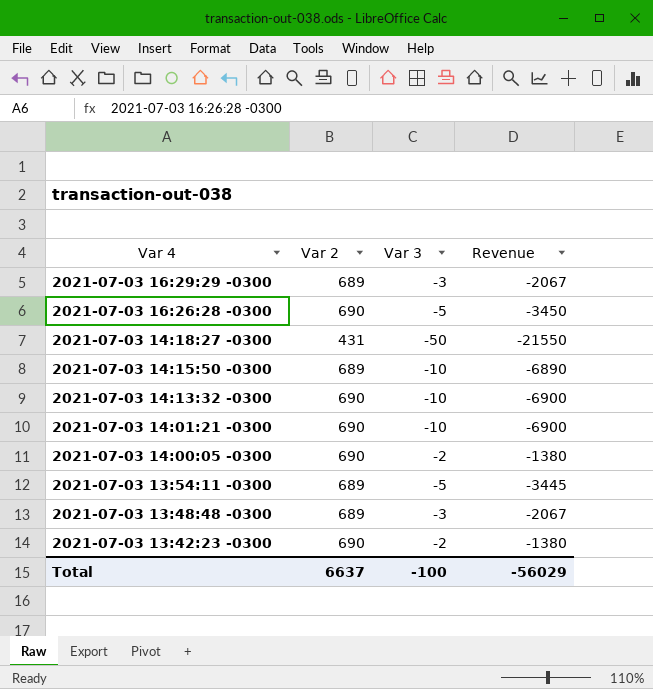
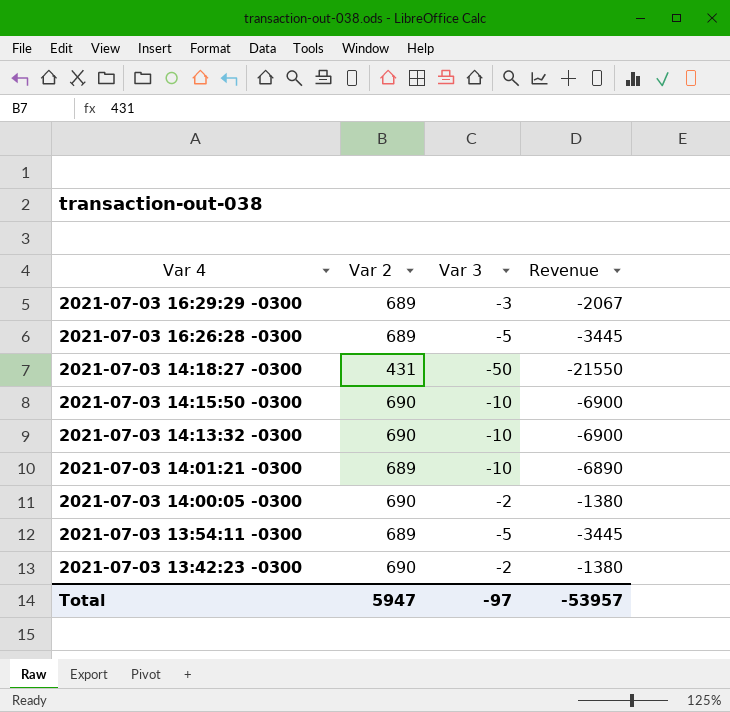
row 2021-07-03 13:48:48 -0300: 689 | -3 | -2067 -> none
2021-07-03 16:26:28 -0300 | Var 2: 690 -> 689
2021-07-03 16:26:28 -0300 | Revenue: -3450 -> -3445
2021-07-03 14:15:50 -0300 | Var 2: 689 -> 690
2021-07-03 14:15:50 -0300 | Revenue: -6890 -> -6900
2021-07-03 14:01:21 -0300 | Var 2: 690 -> 689
2021-07-03 14:01:21 -0300 | Revenue: -6900 -> -6890
Total | Var 2: 6637 -> 5947
Total | Var 3: -100 -> -97
Total | Revenue: -56029 -> -53957

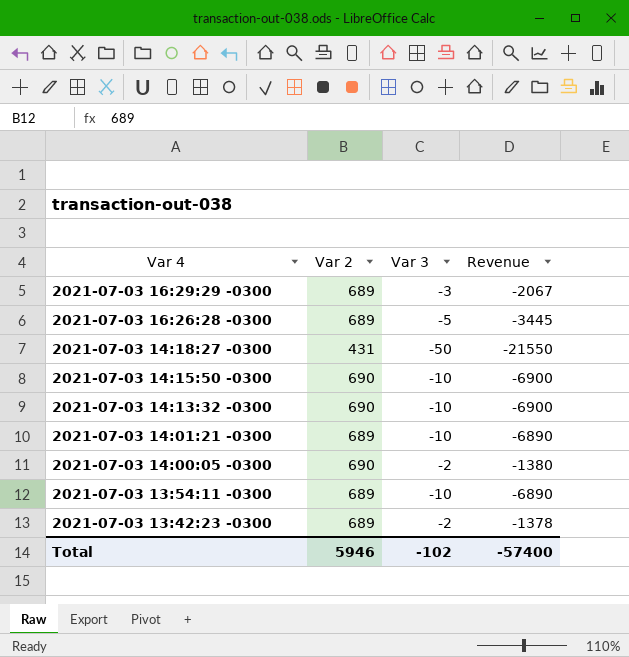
2021-07-03 13:54:11 -0300 | Var 3: -5 -> -10
2021-07-03 13:54:11 -0300 | Revenue: -3445 -> -6890
2021-07-03 13:42:23 -0300 | Var 2: 690 -> 689
2021-07-03 13:42:23 -0300 | Revenue: -1380 -> -1378
Total | Var 2: 5947 -> 5946
Total | Var 3: -97 -> -102
Total | Revenue: -53957 -> -57400

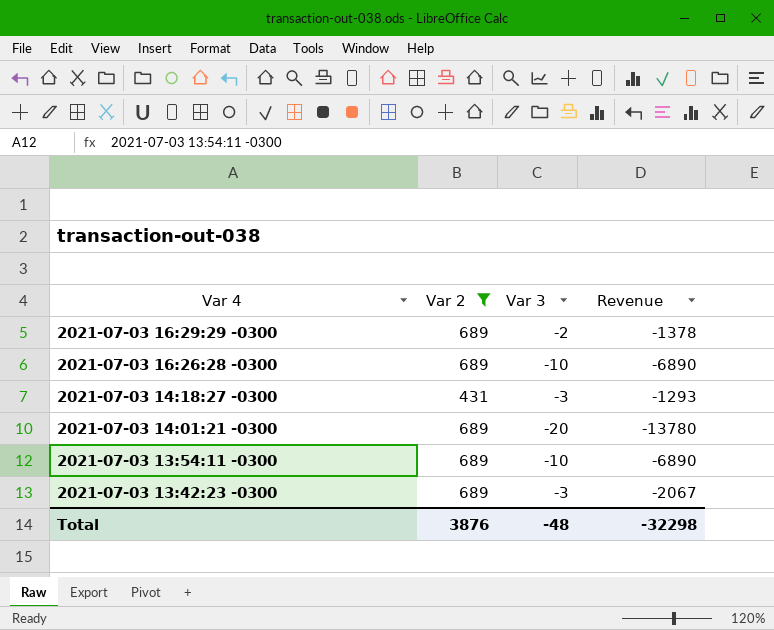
filter: none -> Var 2 != 690
2021-07-03 16:29:29 -0300 | Var 3: -3 -> -2
2021-07-03 16:29:29 -0300 | Revenue: -2067 -> -1378
2021-07-03 16:26:28 -0300 | Var 3: -5 -> -10
2021-07-03 16:26:28 -0300 | Revenue: -3445 -> -6890
2021-07-03 14:18:27 -0300 | Var 3: -50 -> -3
2021-07-03 14:18:27 -0300 | Revenue: -21550 -> -1293
2021-07-03 14:01:21 -0300 | Var 3: -10 -> -20
2021-07-03 14:01:21 -0300 | Revenue: -6890 -> -13780
2021-07-03 13:42:23 -0300 | Var 3: -2 -> -3
2021-07-03 13:42:23 -0300 | Revenue: -1378 -> -2067
Total | Var 2: 5946 -> 3876
Total | Var 3: -102 -> -48
Total | Revenue: -57400 -> -32298

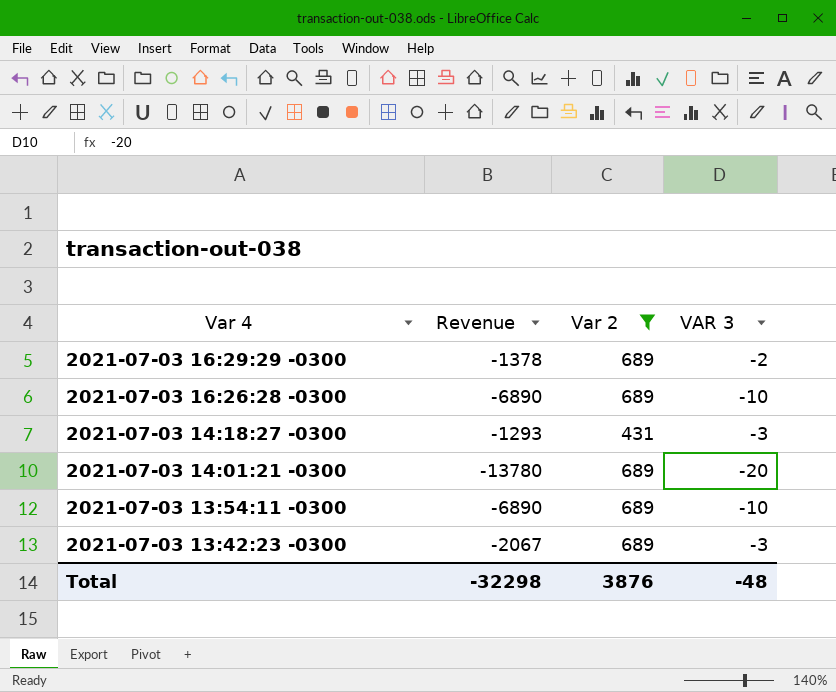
column Revenue | position: 4 -> 2
column name: Var 3 -> VAR 3

